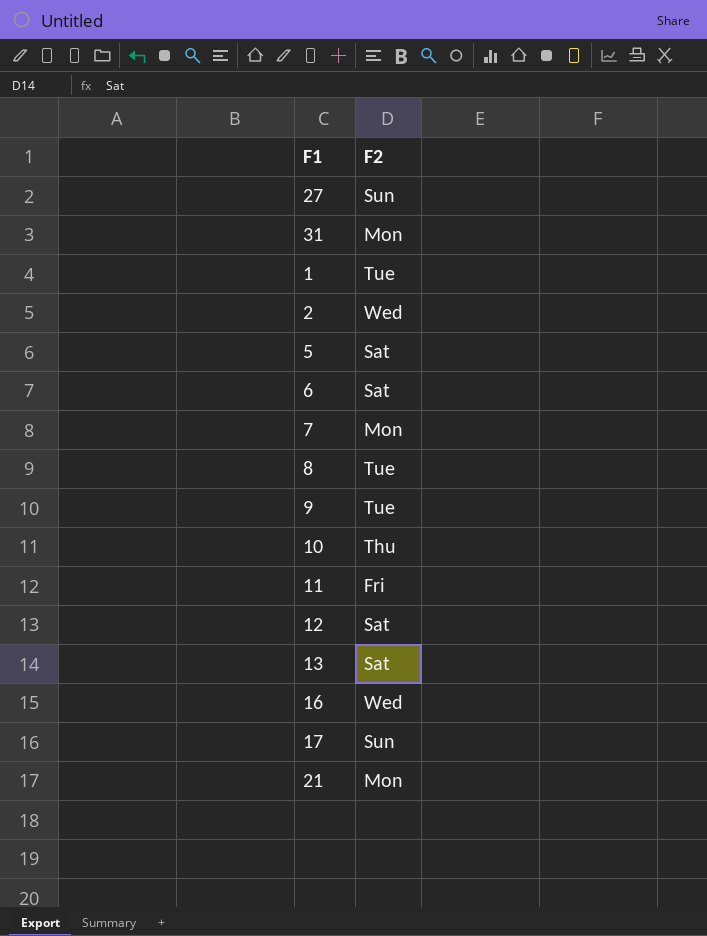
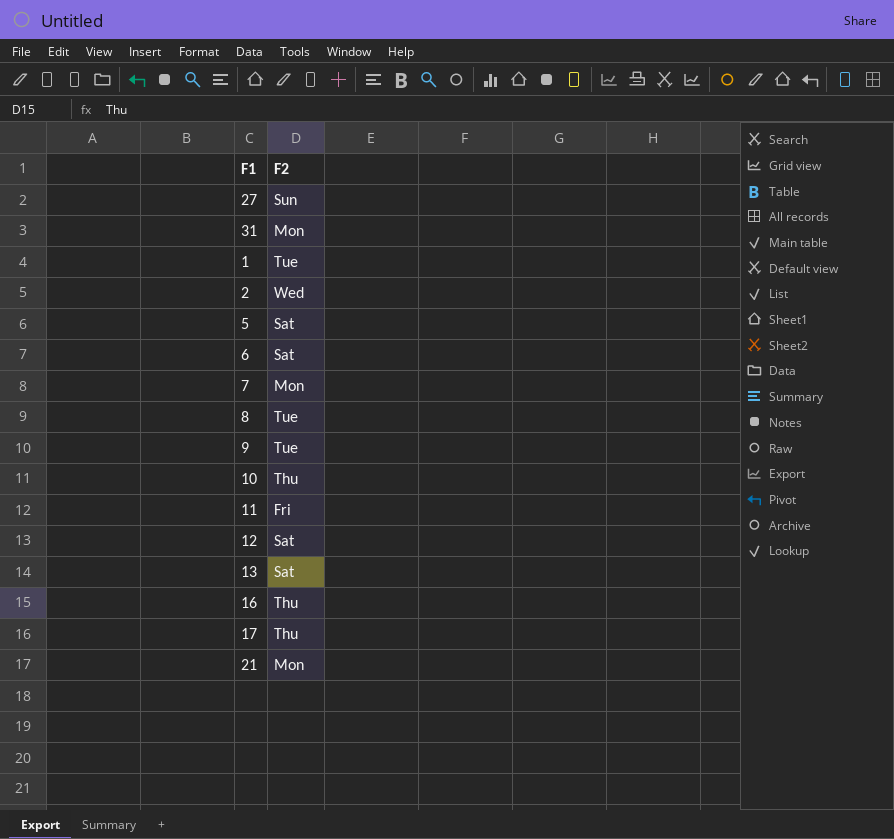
16 | F2: Wed -> Thu
17 | F2: Sun -> Thu

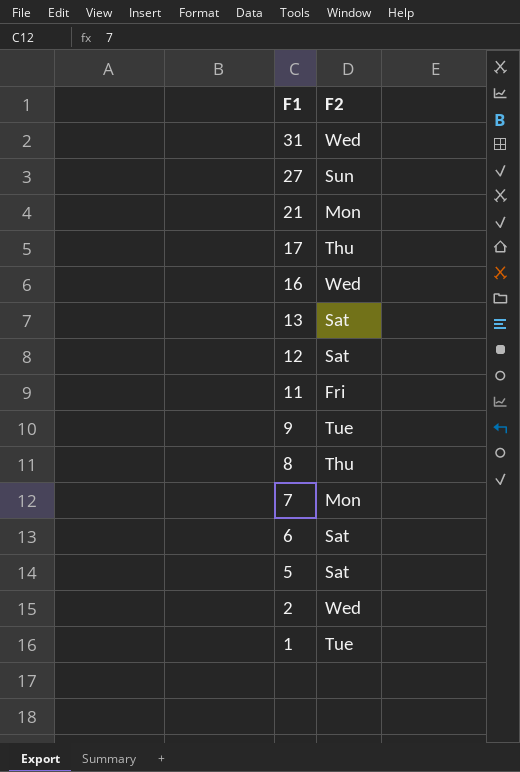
row order: none -> F1 descending
row 10: Thu -> none
31 | F2: Mon -> Wed
16 | F2: Thu -> Wed
8 | F2: Tue -> Thu

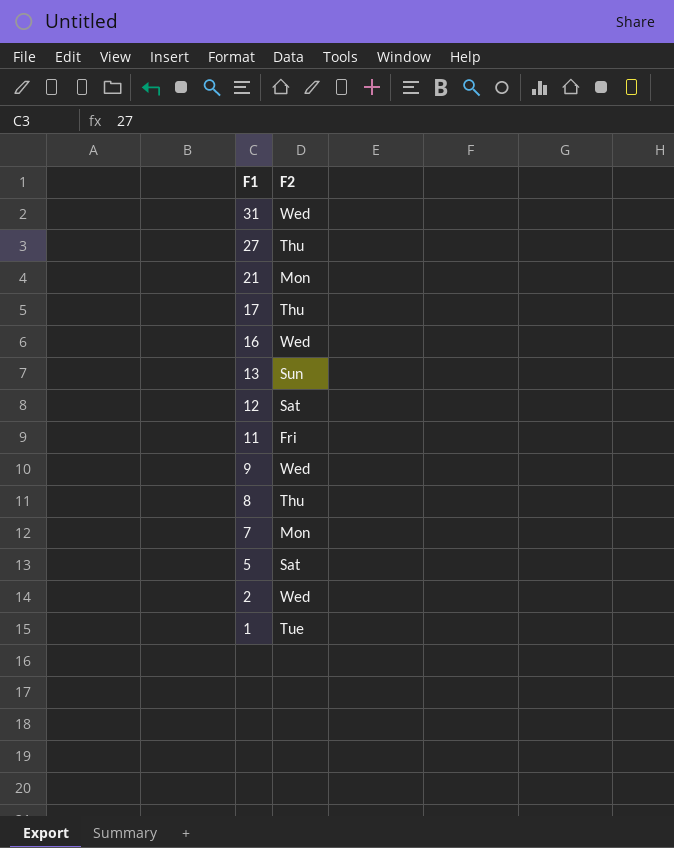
row 6: Sat -> none
27 | F2: Sun -> Thu
13 | F2: Sat -> Sun
9 | F2: Tue -> Wed

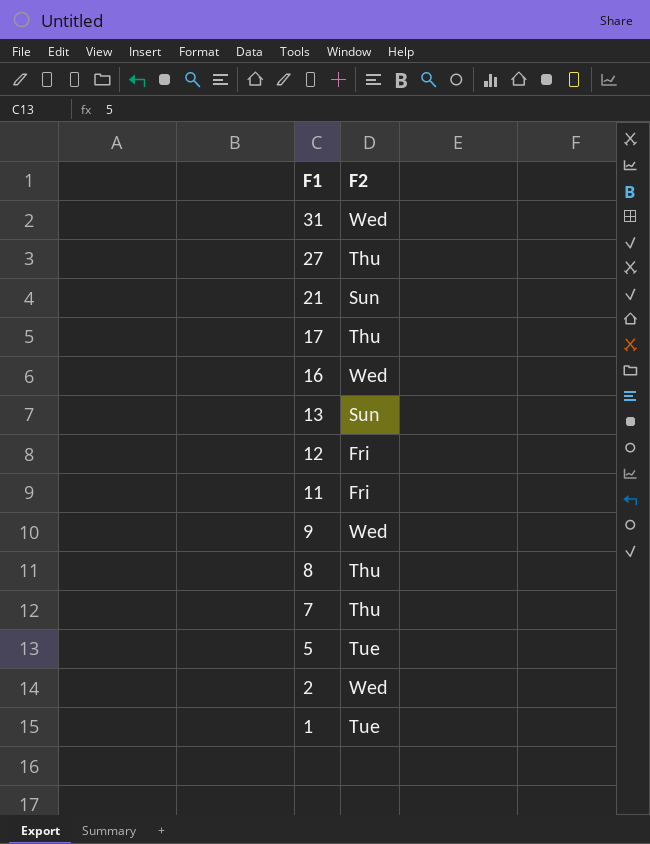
21 | F2: Mon -> Sun
12 | F2: Sat -> Fri
7 | F2: Mon -> Thu
5 | F2: Sat -> Tue

